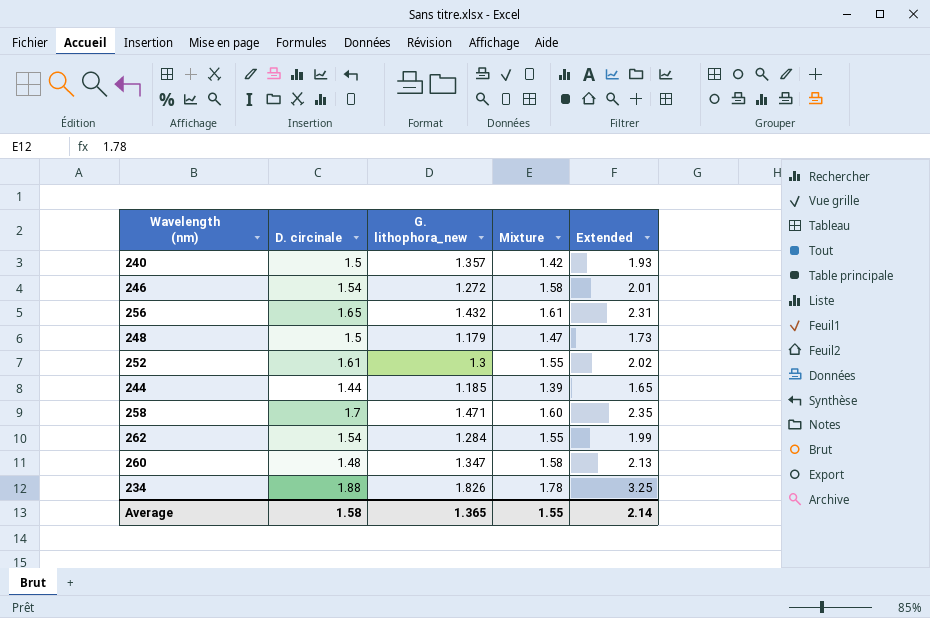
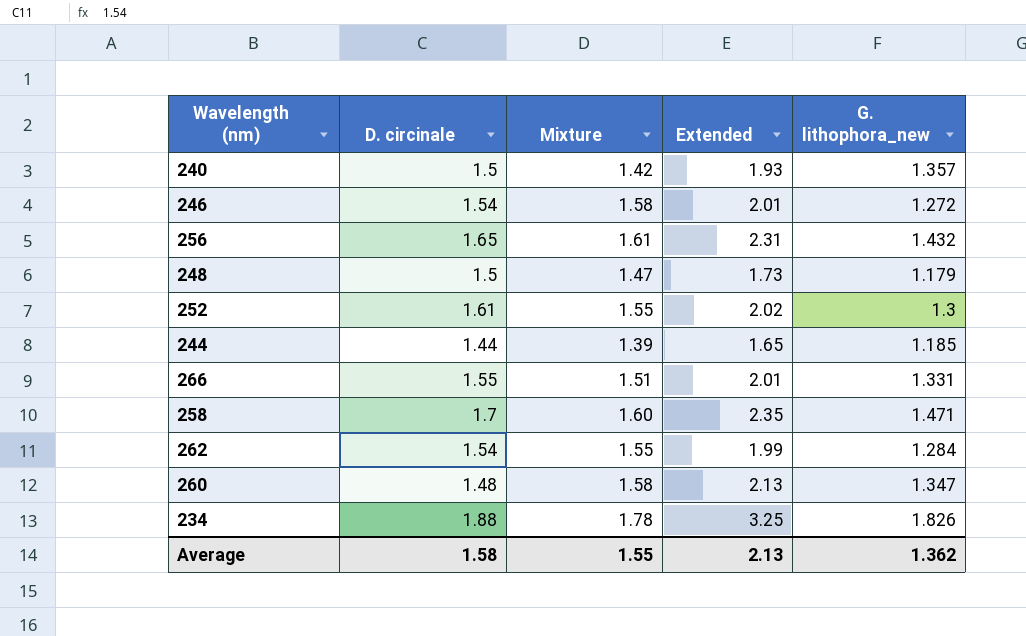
column G. lithophora_new | position: 3 -> 5
row 266: none -> 1.55 | 1.51 | 2.01 | 1.331
Average | Extended: 2.14 -> 2.13
Average | G. lithophora_new: 1.365 -> 1.362

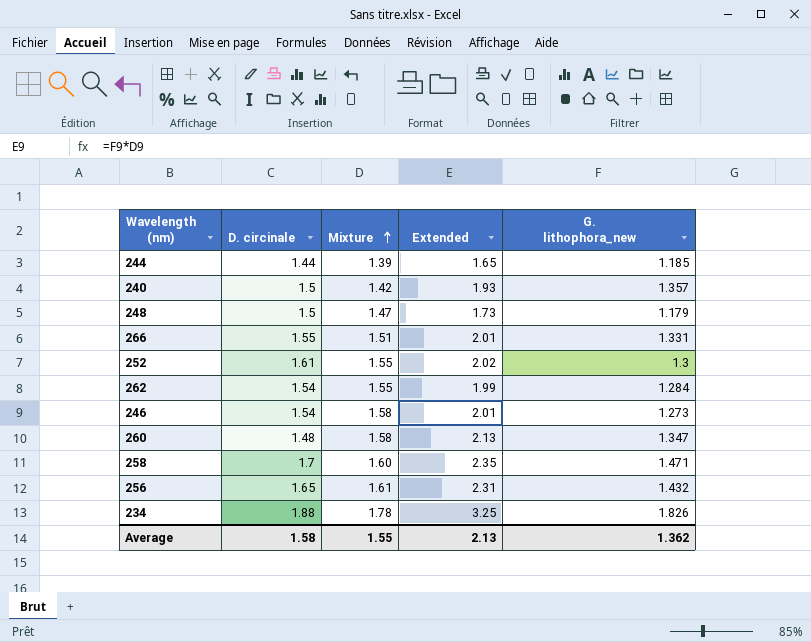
row order: none -> Mixture ascending
246 | G. lithophora_new: 1.272 -> 1.273

